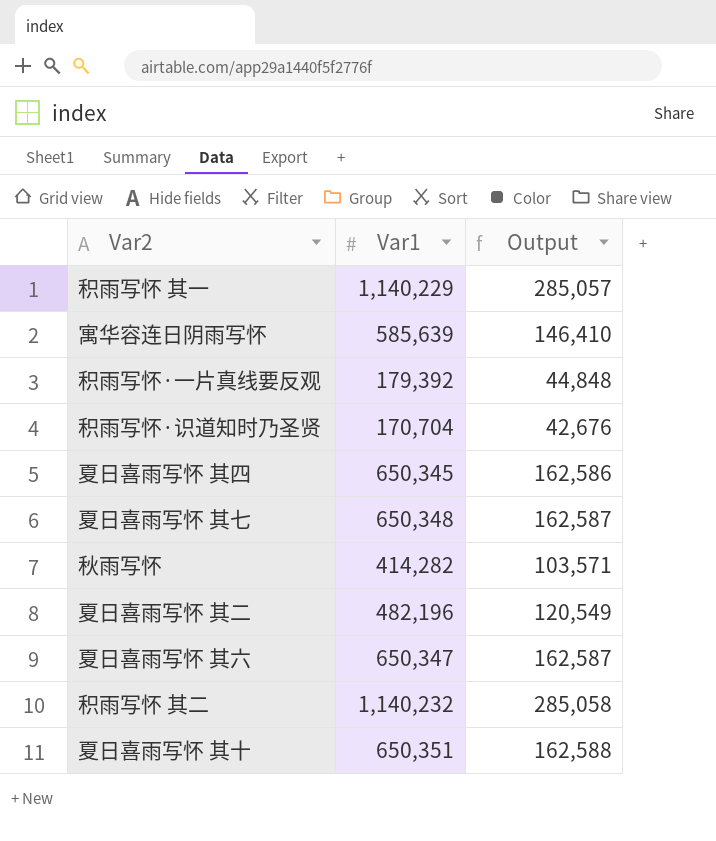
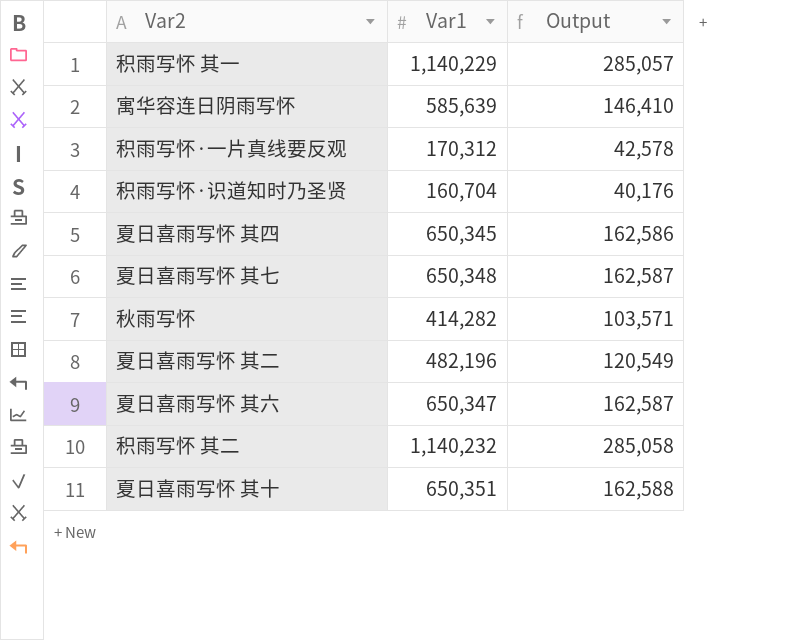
积雨写怀·一片真线要反观 | Var1: 179,392 -> 170,312
积雨写怀·一片真线要反观 | Output: 44,848 -> 42,578
积雨写怀·识道知时乃圣贤 | Var1: 170,704 -> 160,704
积雨写怀·识道知时乃圣贤 | Output: 42,676 -> 40,176

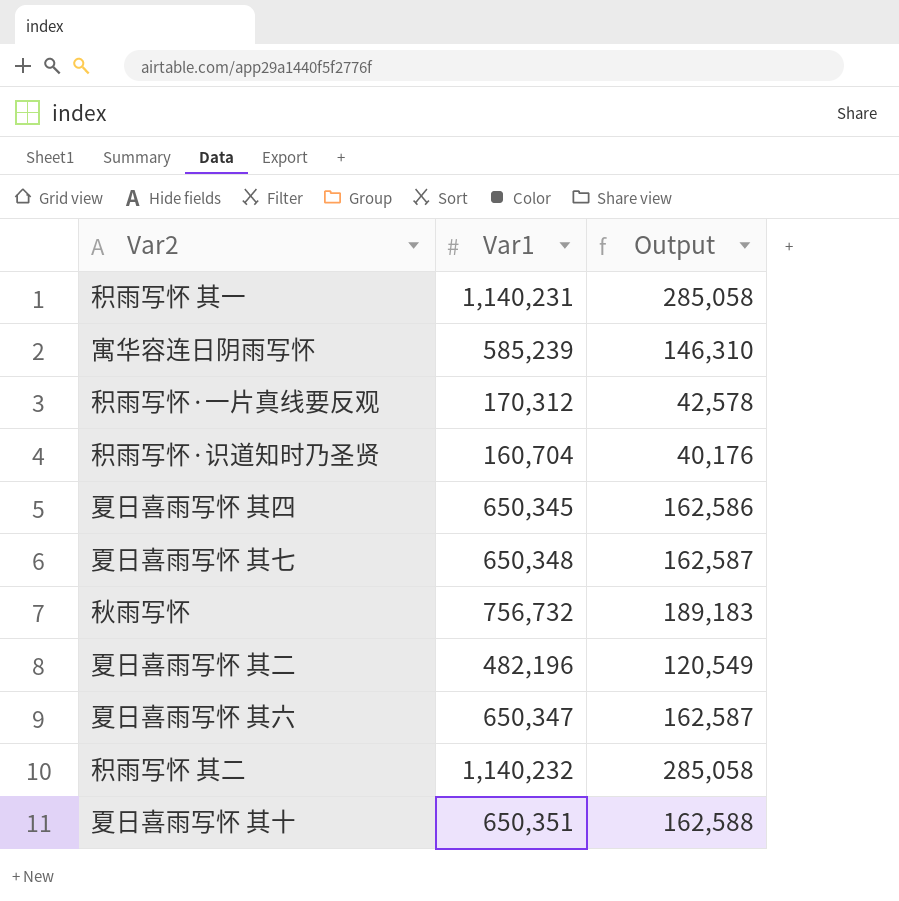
积雨写怀 其一 | Var1: 1,140,229 -> 1,140,231
积雨写怀 其一 | Output: 285,057 -> 285,058
寓华容连日阴雨写怀 | Var1: 585,639 -> 585,239
寓华容连日阴雨写怀 | Output: 146,410 -> 146,310
秋雨写怀 | Var1: 414,282 -> 756,732
秋雨写怀 | Output: 103,571 -> 189,183

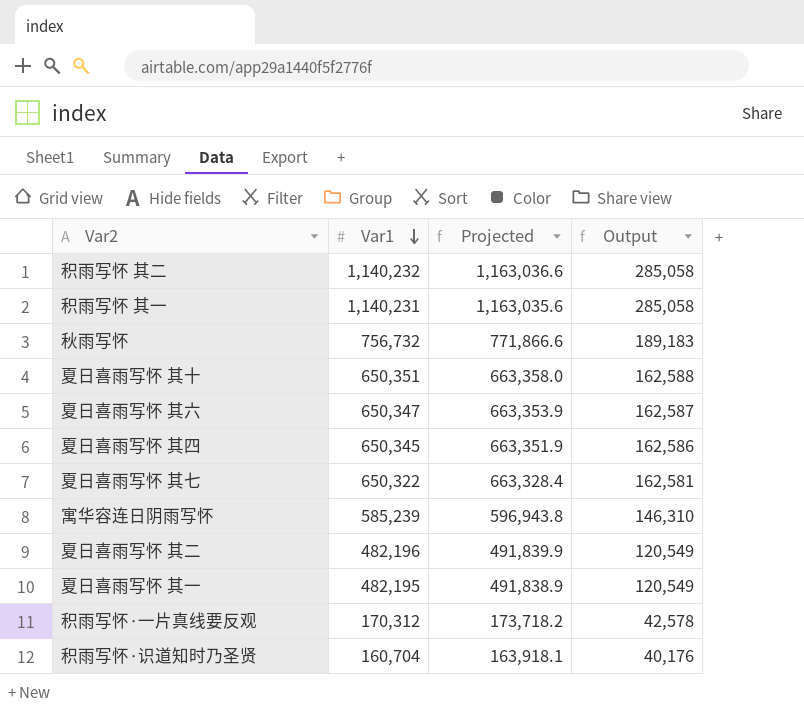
row order: none -> Var1 descending
column Projected | formula: none -> [Var1] * 1.02
夏日喜雨写怀 其七 | Var1: 650,348 -> 650,322
夏日喜雨写怀 其七 | Output: 162,587 -> 162,581
row 夏日喜雨写怀 其一: none -> 482,195 | 491,838.9 | 120,549

